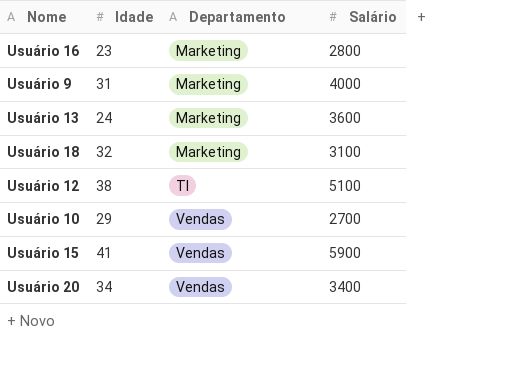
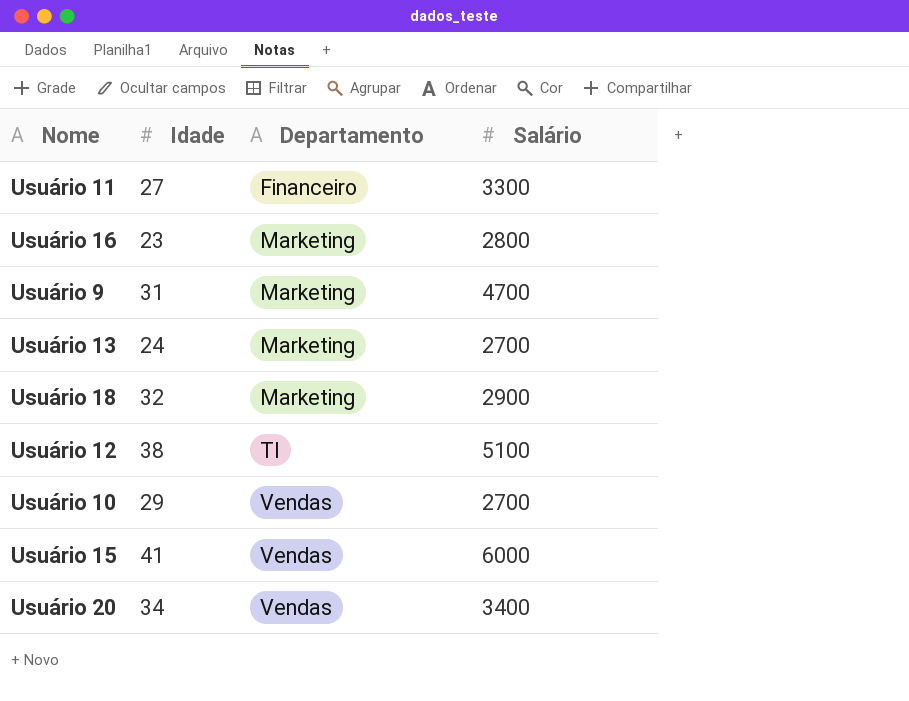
row Usuário 11: none -> 27 | Financeiro | 3300
Usuário 9 | Salário: 4000 -> 4700
Usuário 13 | Salário: 3600 -> 2700
Usuário 18 | Salário: 3100 -> 2900
Usuário 15 | Salário: 5900 -> 6000

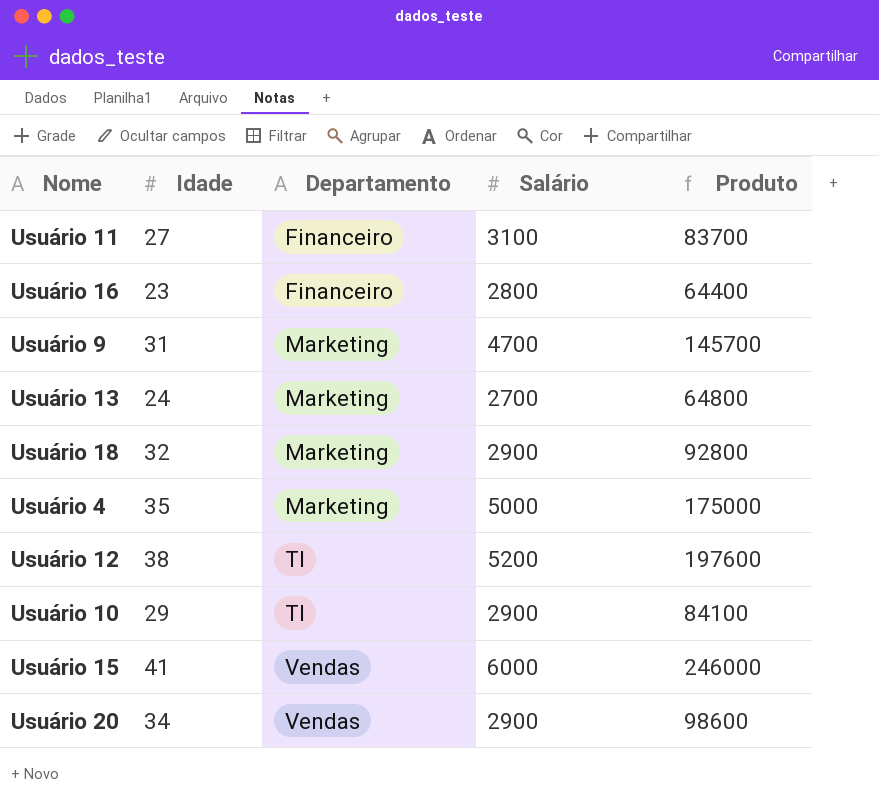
column Produto | formula: none -> [Idade] * [Salário]
Usuário 11 | Salário: 3300 -> 3100
Usuário 16 | Departamento: Marketing -> Financeiro
row Usuário 4: none -> 35 | Marketing | 5000 | 175000
Usuário 12 | Salário: 5100 -> 5200
Usuário 10 | Departamento: Vendas -> TI
Usuário 10 | Salário: 2700 -> 2900
Usuário 20 | Salário: 3400 -> 2900

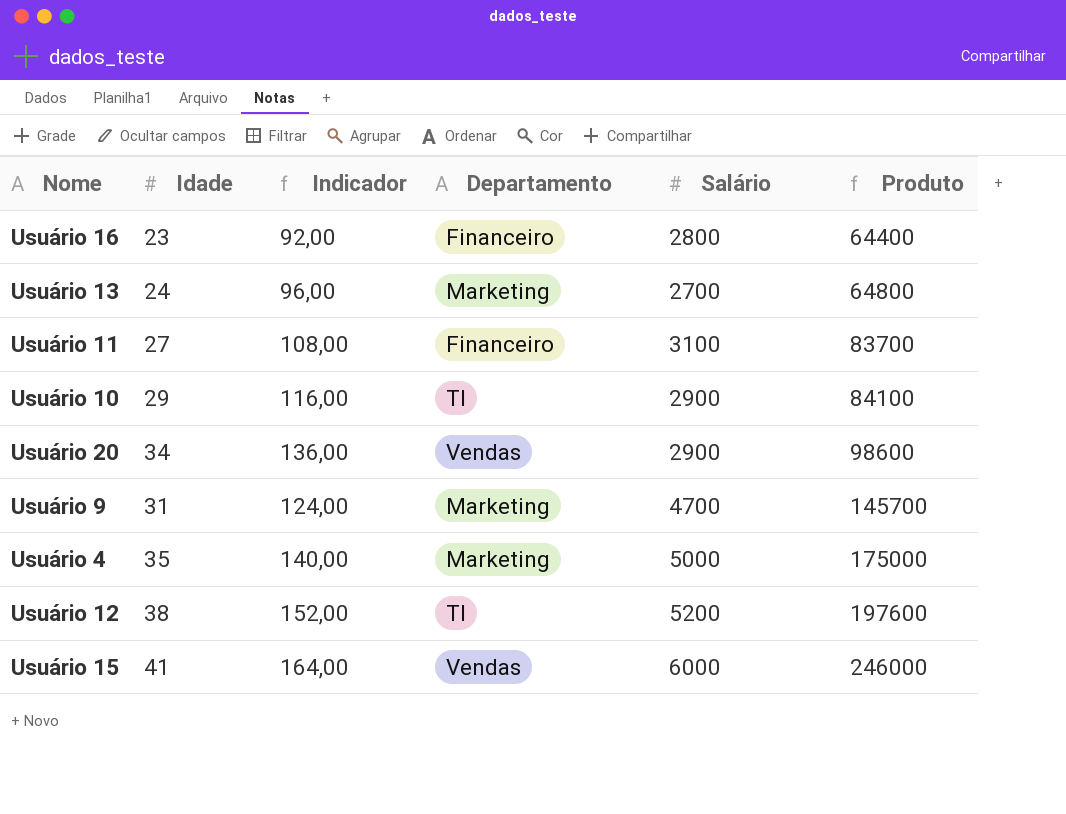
row order: Departamento ascending -> Produto ascending
column Indicador | formula: none -> [Idade] * 4
row Usuário 18: 32 | Marketing | 2900 | 92800 -> none

